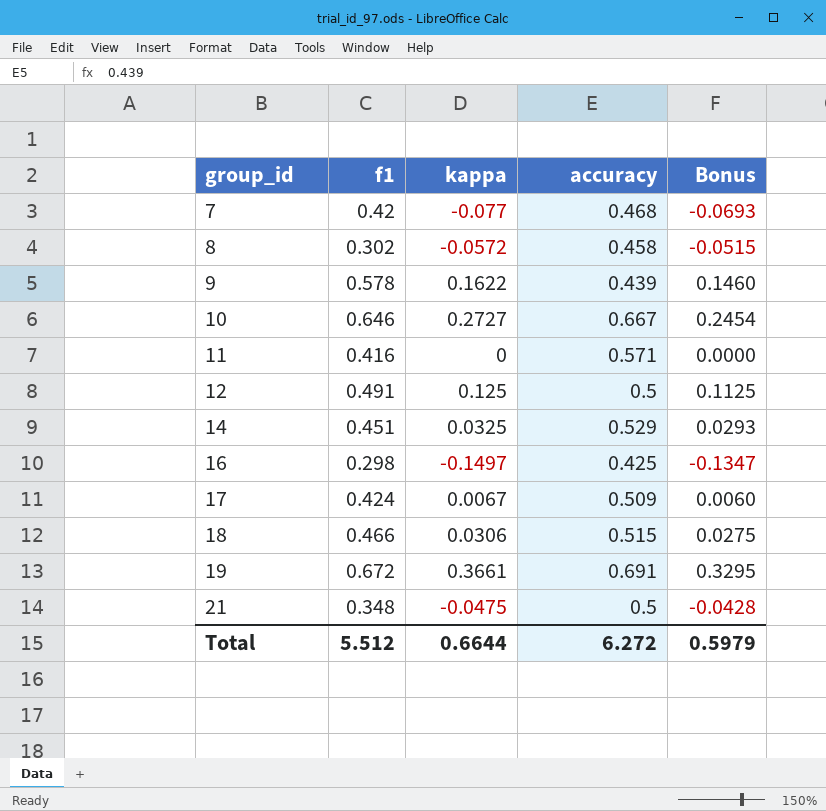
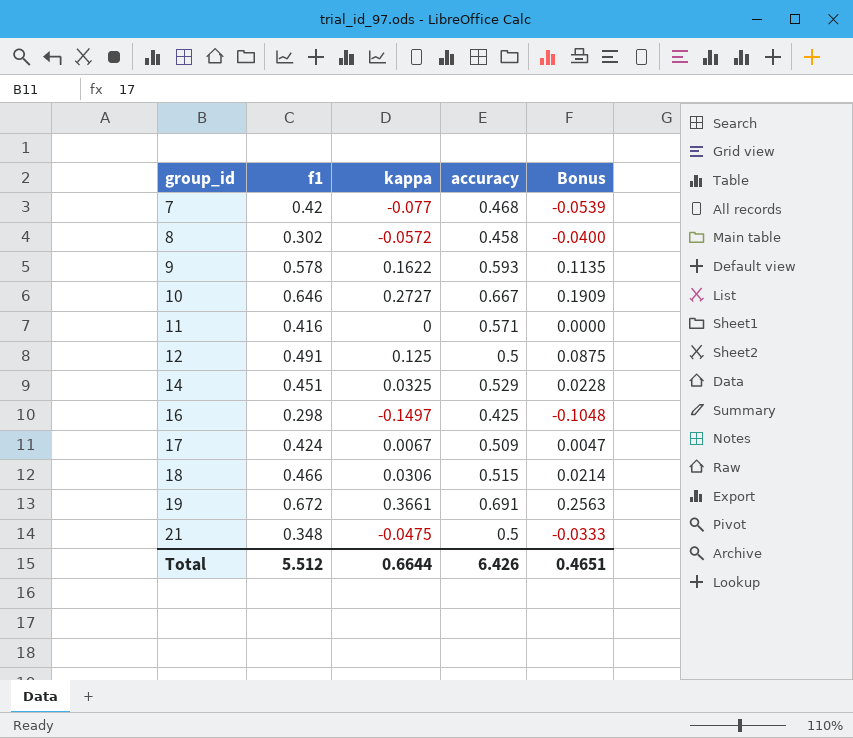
column Bonus | formula: [kappa] * 0.9 -> [kappa] * 0.7
9 | accuracy: 0.439 -> 0.593
Total | accuracy: 6.272 -> 6.426
Total | Bonus: 0.5979 -> 0.4651

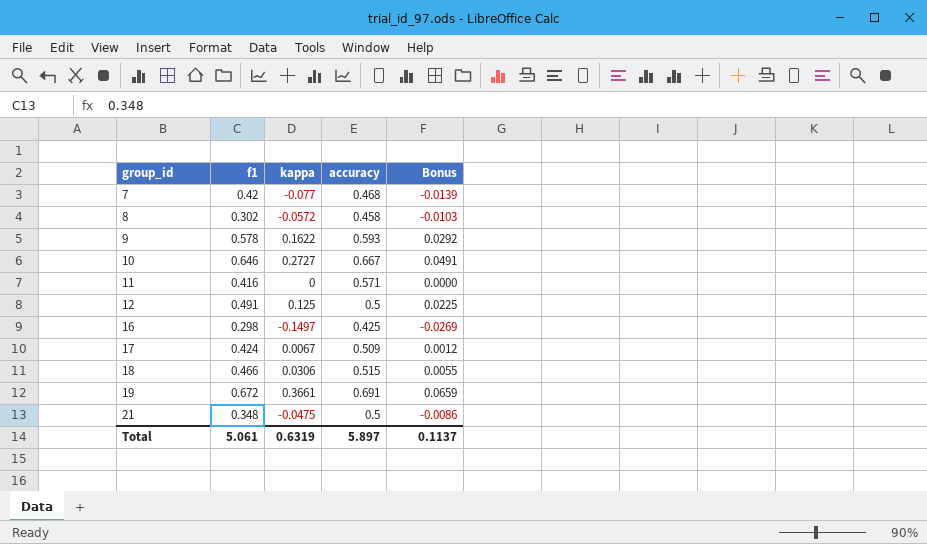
column Bonus | formula: [kappa] * 0.7 -> [kappa] * 0.18
row 14: 0.451 | 0.0325 | 0.529 | 0.0228 -> none
Total | f1: 5.512 -> 5.061
Total | kappa: 0.6644 -> 0.6319
Total | accuracy: 6.426 -> 5.897
Total | Bonus: 0.4651 -> 0.1137

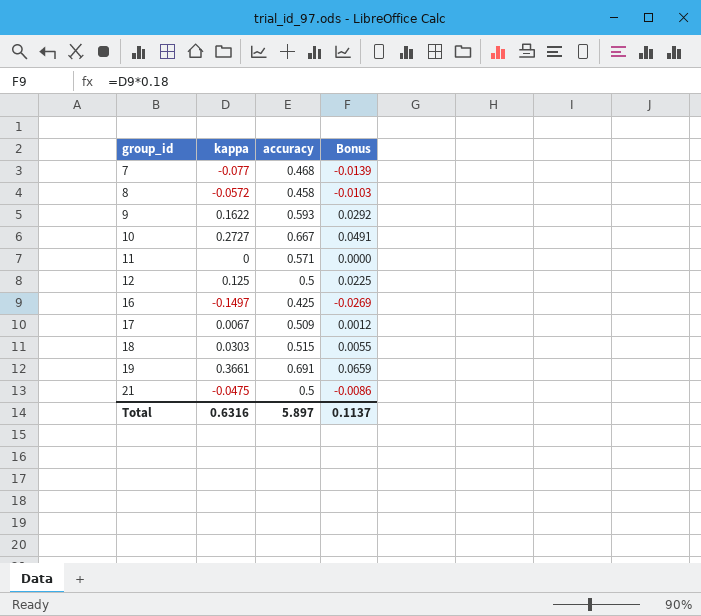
column f1 | position: 2 -> none
18 | kappa: 0.0306 -> 0.0303
Total | kappa: 0.6319 -> 0.6316

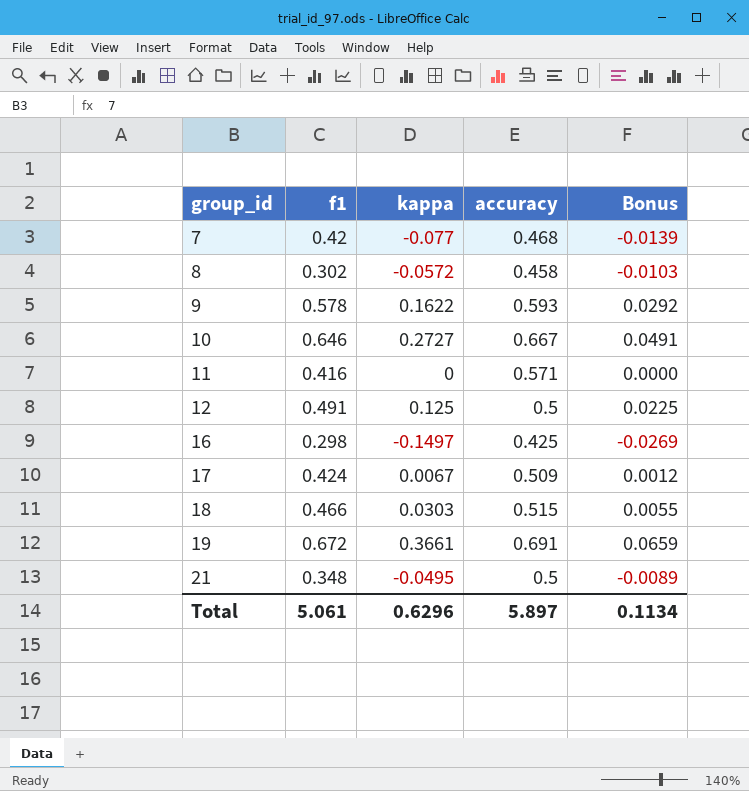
column f1 | position: none -> 2
21 | kappa: -0.0475 -> -0.0495
21 | Bonus: -0.0086 -> -0.0089
Total | kappa: 0.6316 -> 0.6296
Total | Bonus: 0.1137 -> 0.1134

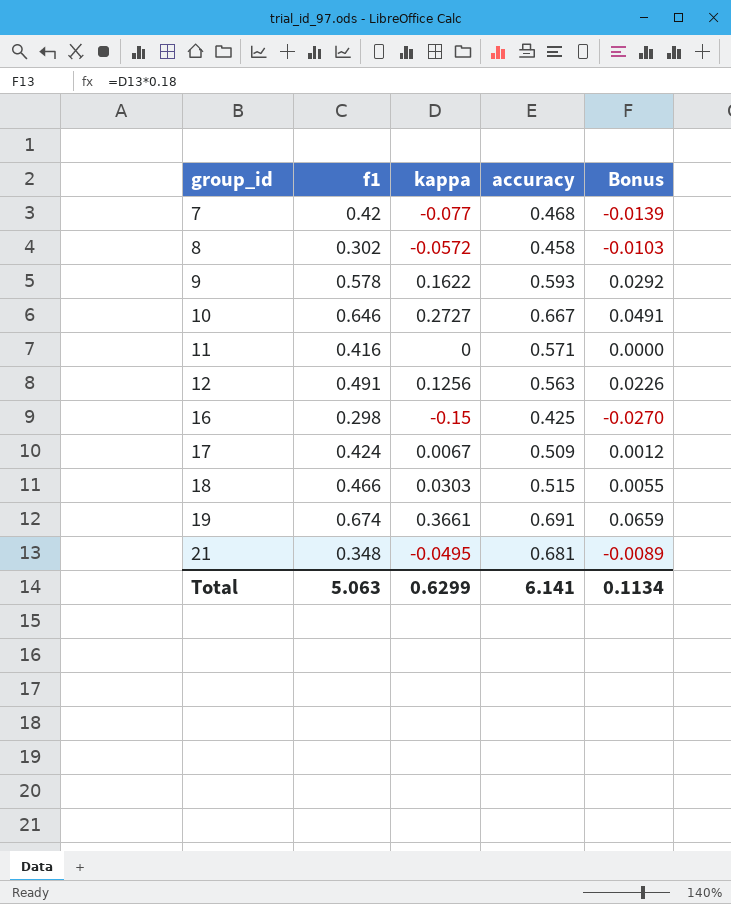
12 | kappa: 0.125 -> 0.1256
12 | accuracy: 0.5 -> 0.563
12 | Bonus: 0.0225 -> 0.0226
16 | kappa: -0.1497 -> -0.15
16 | Bonus: -0.0269 -> -0.0270
19 | f1: 0.672 -> 0.674
21 | accuracy: 0.5 -> 0.681
Total | f1: 5.061 -> 5.063
Total | kappa: 0.6296 -> 0.6299
Total | accuracy: 5.897 -> 6.141

